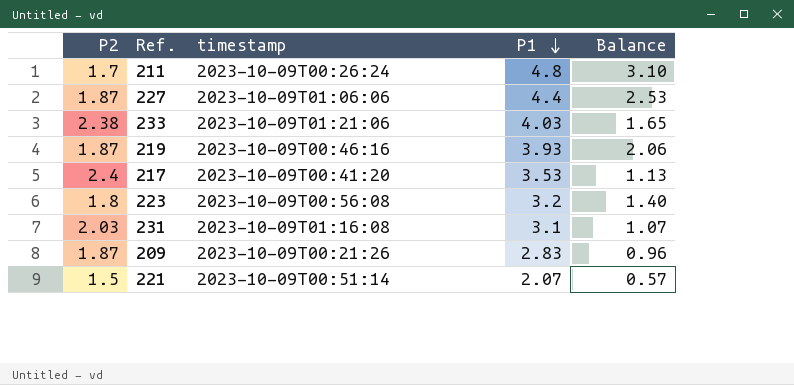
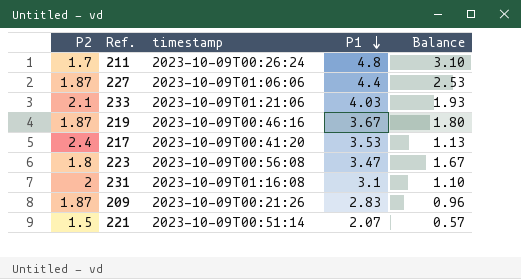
233 | P2: 2.38 -> 2.1
233 | Balance: 1.65 -> 1.93
219 | P1: 3.93 -> 3.67
219 | Balance: 2.06 -> 1.80
223 | P1: 3.2 -> 3.47
223 | Balance: 1.40 -> 1.67
231 | P2: 2.03 -> 2
231 | Balance: 1.07 -> 1.10

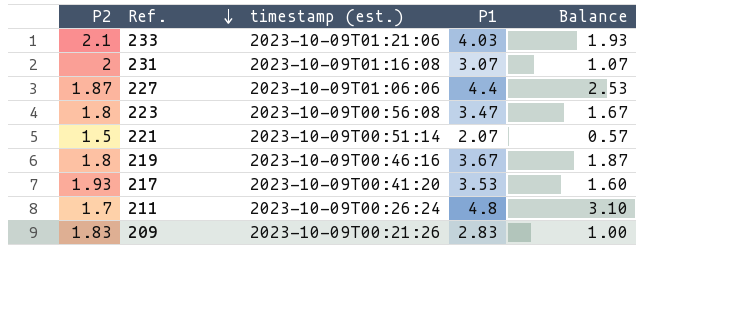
row order: P1 descending -> Ref. descending
column name: timestamp -> timestamp (est.)
231 | P1: 3.1 -> 3.07
231 | Balance: 1.10 -> 1.07
219 | P2: 1.87 -> 1.8
219 | Balance: 1.80 -> 1.87
217 | P2: 2.4 -> 1.93
217 | Balance: 1.13 -> 1.60
209 | P2: 1.87 -> 1.83
209 | Balance: 0.96 -> 1.00

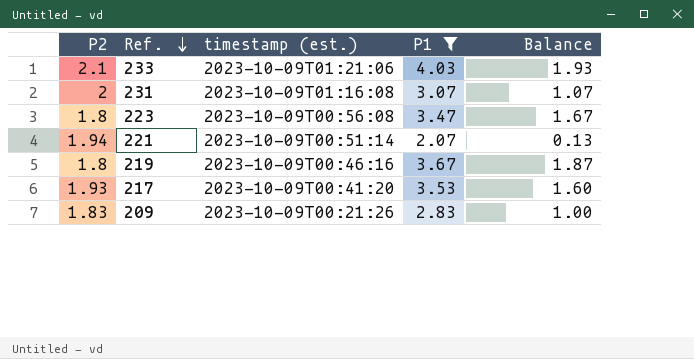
filter: none -> P1 <= 4.03
221 | P2: 1.5 -> 1.94
221 | Balance: 0.57 -> 0.13

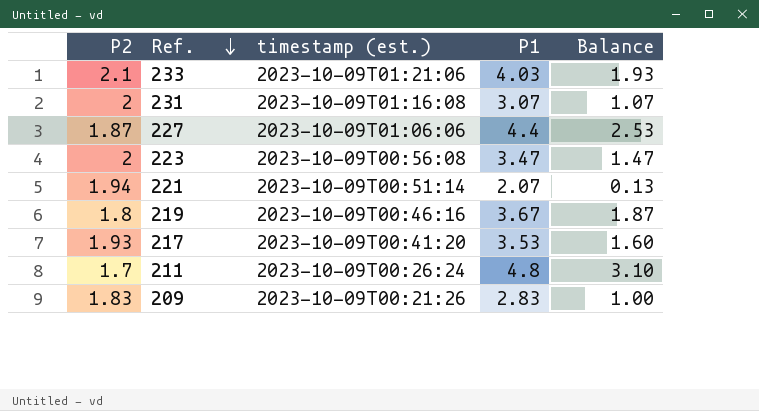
filter: P1 <= 4.03 -> none
223 | P2: 1.8 -> 2
223 | Balance: 1.67 -> 1.47

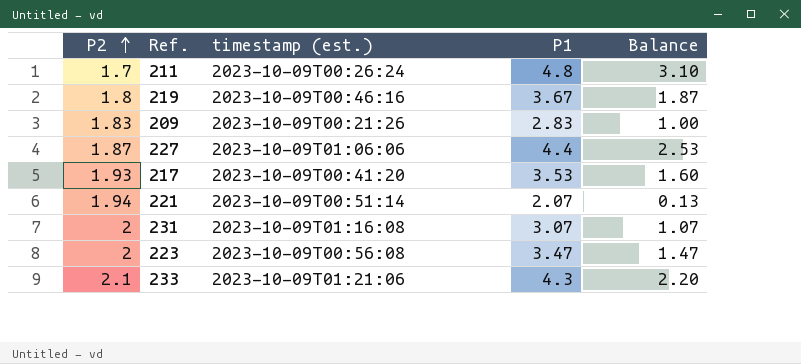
row order: Ref. descending -> P2 ascending
233 | P1: 4.03 -> 4.3
233 | Balance: 1.93 -> 2.20

